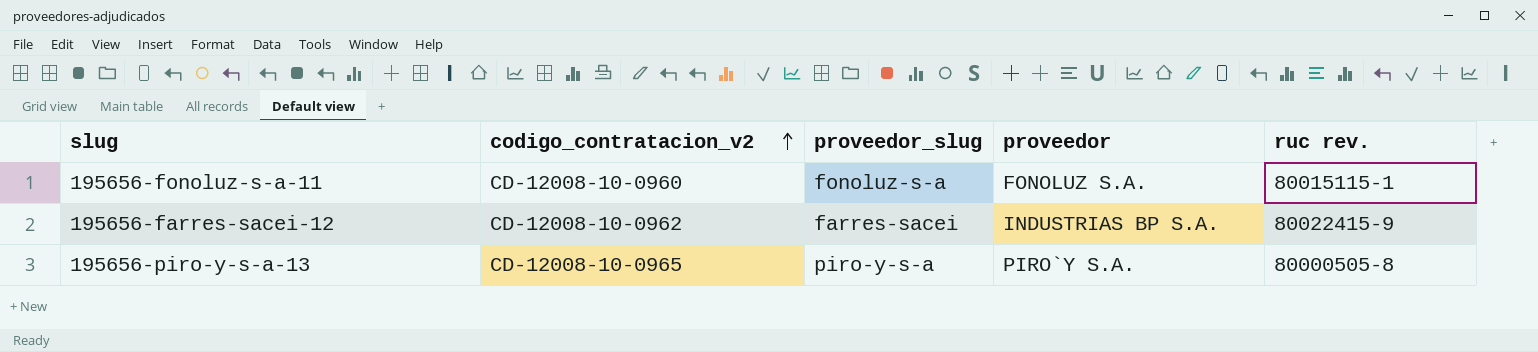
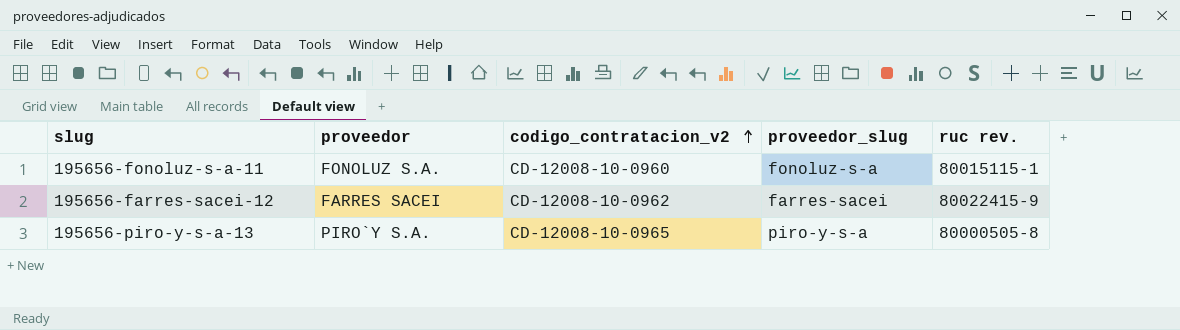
column proveedor | position: 4 -> 2
195656-farres-sacei-12 | proveedor: INDUSTRIAS BP S.A. -> FARRES SACEI

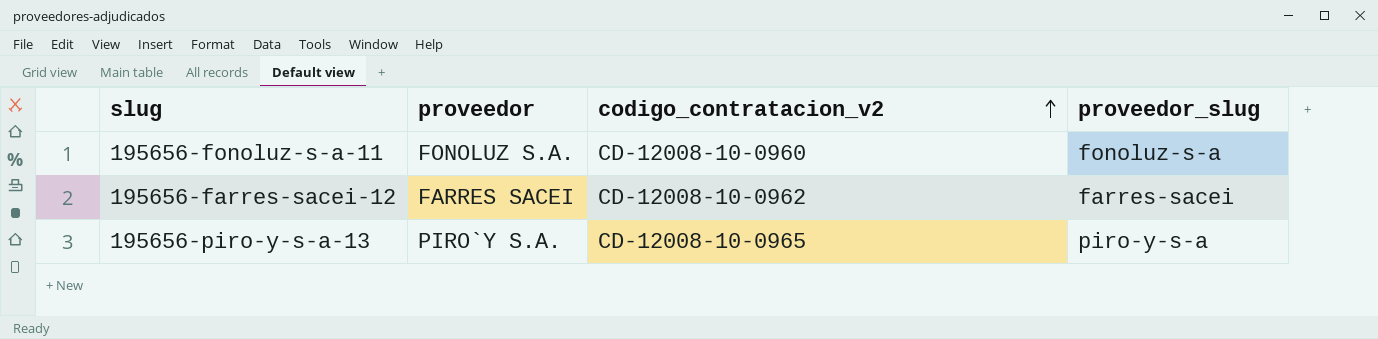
column ruc rev. | position: 5 -> none

